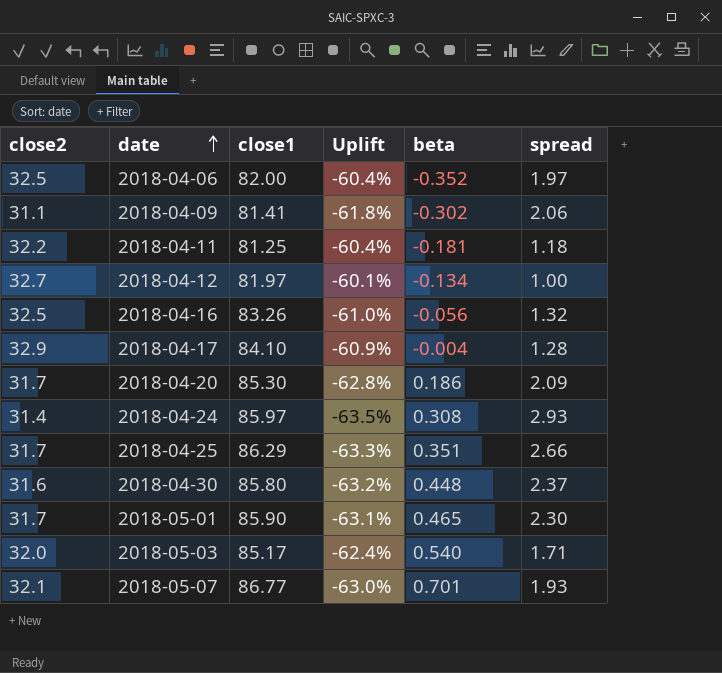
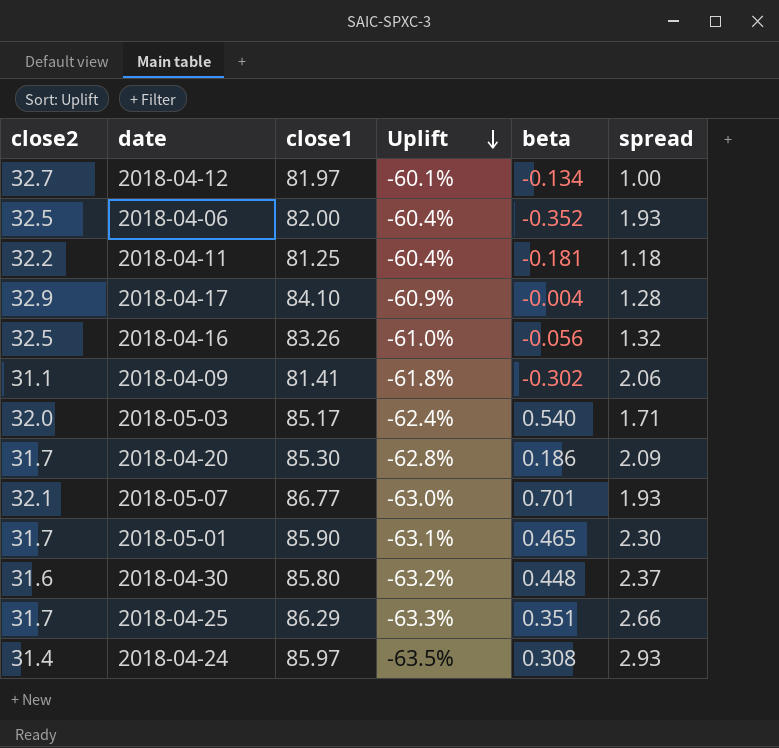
row order: date ascending -> Uplift descending
2018-04-06 | spread: 1.97 -> 1.93

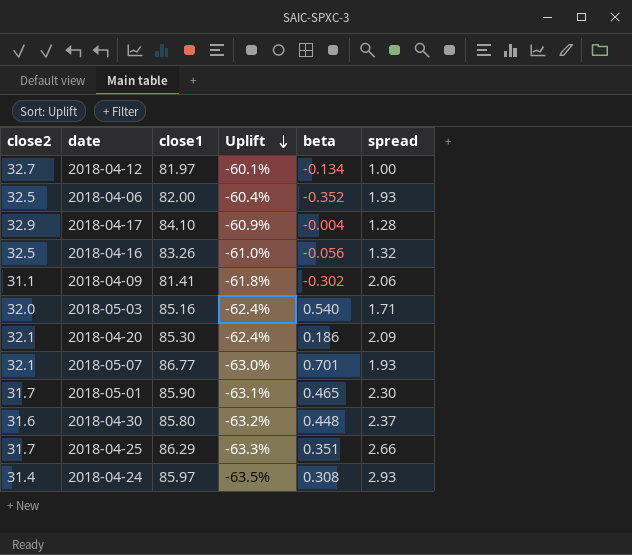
row 2018-04-11: 32.2 | 81.25 | -60.4% | -0.181 | 1.18 -> none
2018-05-03 | close1: 85.17 -> 85.16
2018-04-20 | close2: 31.7 -> 32.1
2018-04-20 | Uplift: -62.8% -> -62.4%

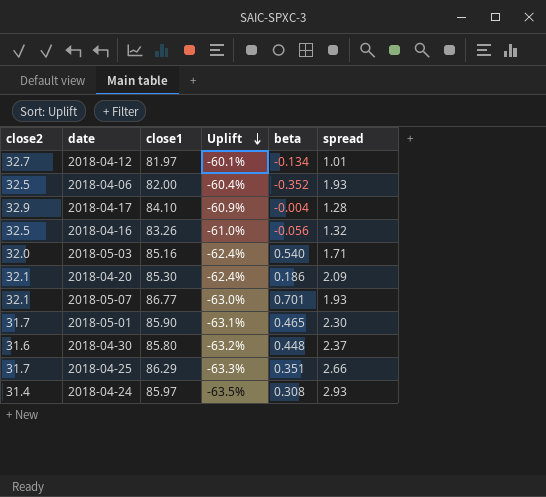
row 2018-04-09: 31.1 | 81.41 | -61.8% | -0.302 | 2.06 -> none
2018-04-12 | spread: 1.00 -> 1.01

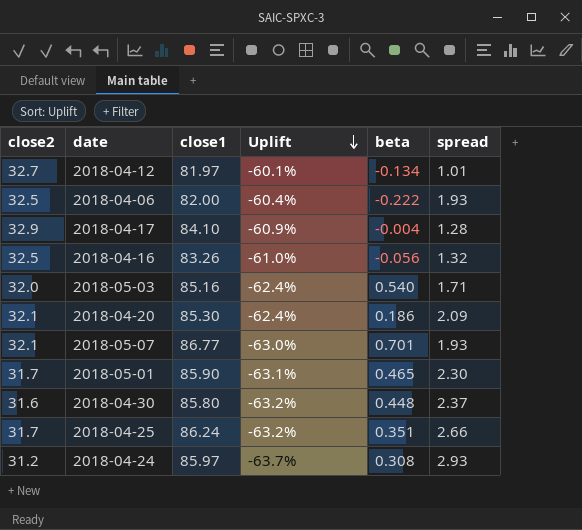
2018-04-06 | beta: -0.352 -> -0.222
2018-04-25 | close1: 86.29 -> 86.24
2018-04-25 | Uplift: -63.3% -> -63.2%
2018-04-24 | close2: 31.4 -> 31.2
2018-04-24 | Uplift: -63.5% -> -63.7%

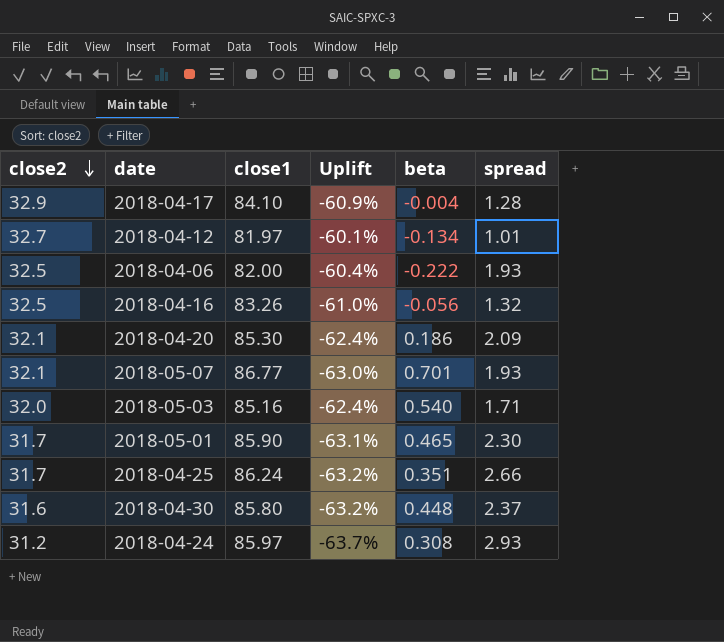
row order: Uplift descending -> close2 descending

